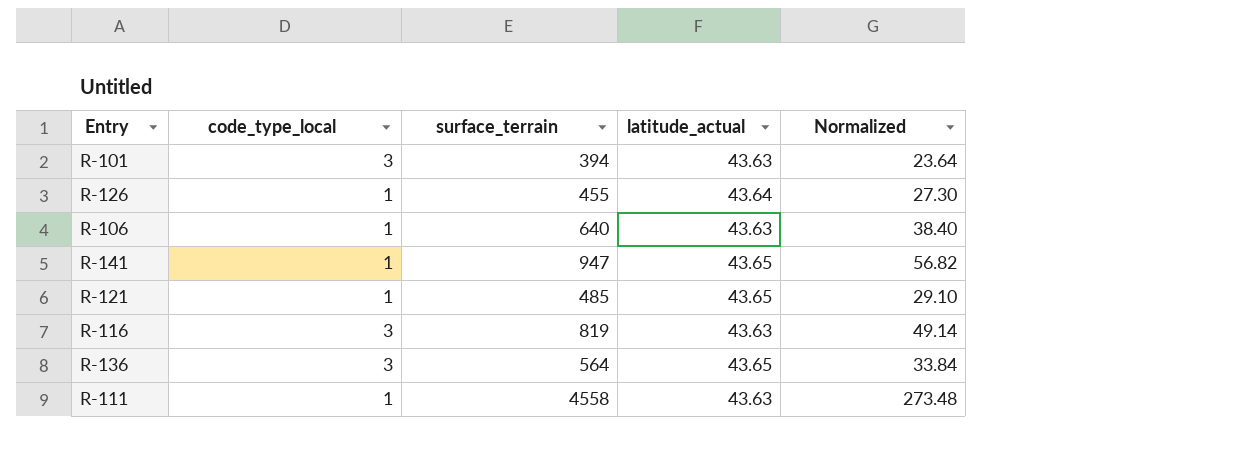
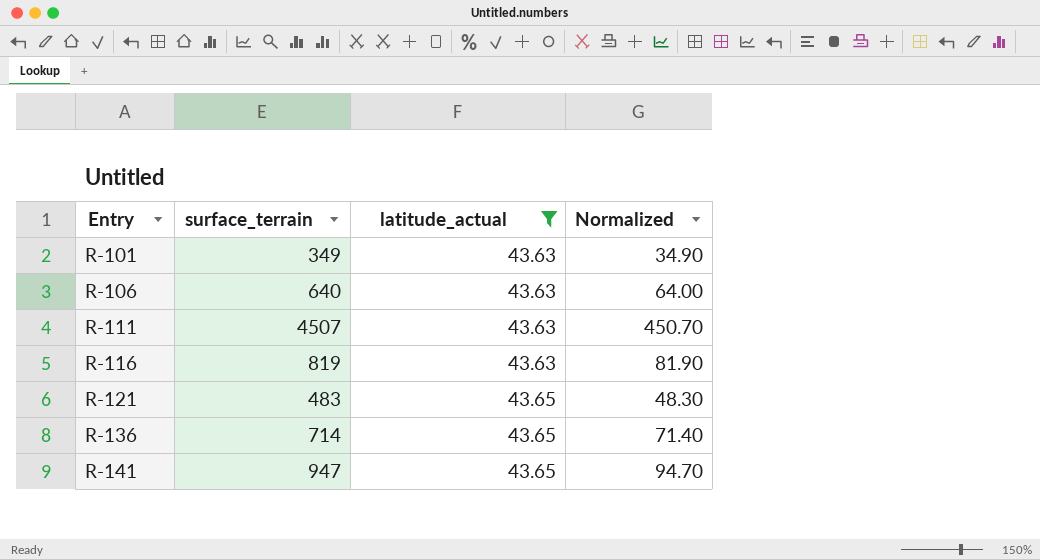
filter: none -> latitude_actual != 43.64
row order: none -> Entry ascending
column code_type_local | position: 2 -> none
column Normalized | formula: [surface_terrain] * 0.06 -> [surface_terrain] * 0.1
R-101 | surface_terrain: 394 -> 349
R-111 | surface_terrain: 4558 -> 4507
R-121 | surface_terrain: 485 -> 483
R-136 | surface_terrain: 564 -> 714

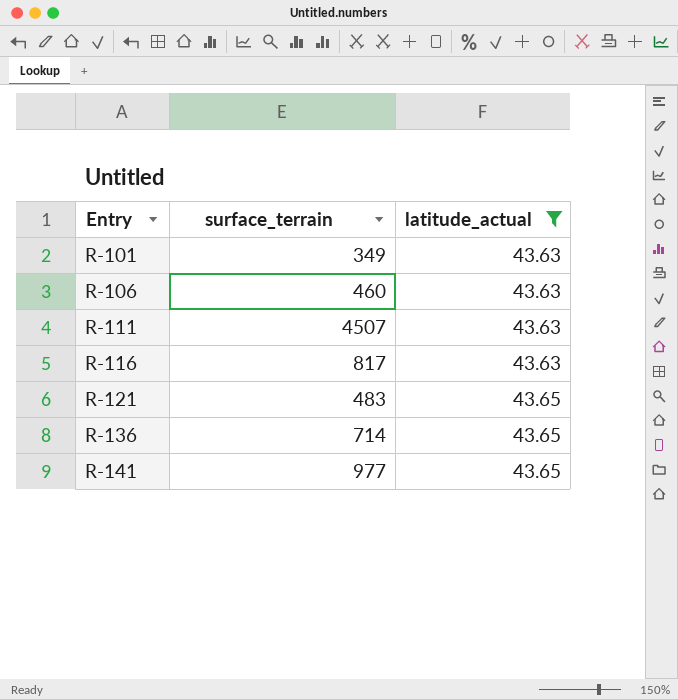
column Normalized | formula: [surface_terrain] * 0.1 -> none
R-106 | surface_terrain: 640 -> 460
R-116 | surface_terrain: 819 -> 817
R-141 | surface_terrain: 947 -> 977

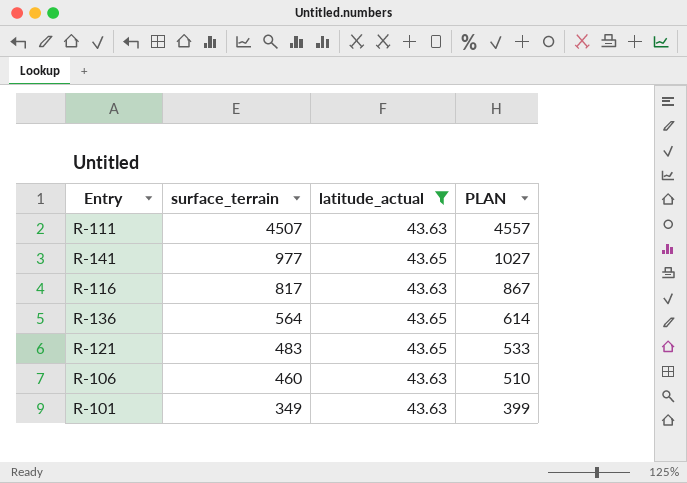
row order: Entry ascending -> surface_terrain descending
column PLAN | formula: none -> [surface_terrain] + 50
R-136 | surface_terrain: 714 -> 564

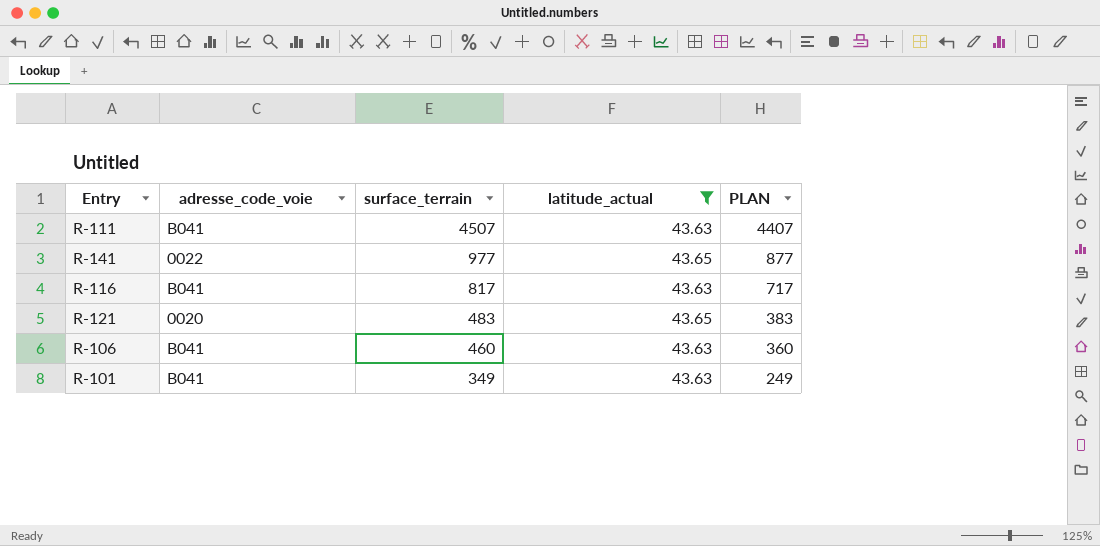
column adresse_code_voie | position: none -> 2
column PLAN | formula: [surface_terrain] + 50 -> [surface_terrain] - 100
row R-136: 564 | 43.65 | 614 -> none

